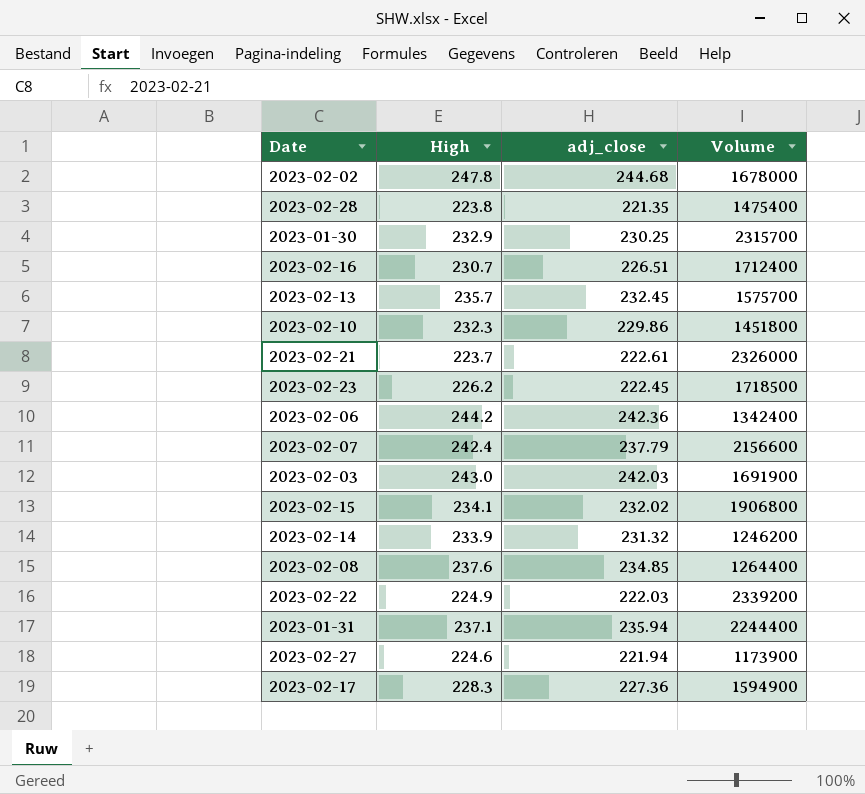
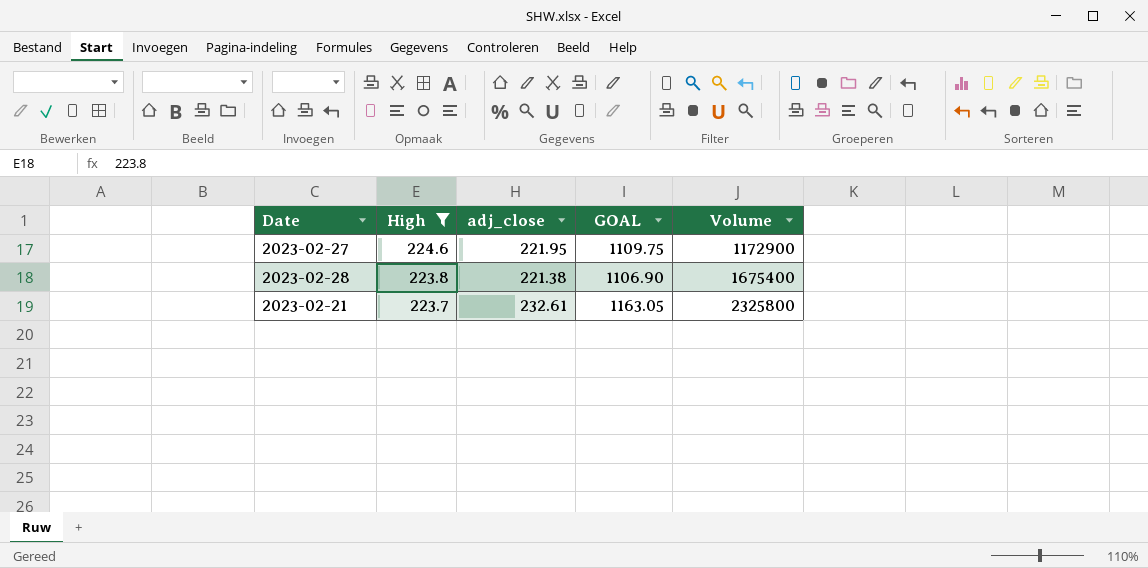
filter: none -> High <= 224.6
row order: none -> High descending
column GOAL | formula: none -> [adj_close] * 5
2023-02-27 | adj_close: 221.94 -> 221.95
2023-02-27 | Volume: 1173900 -> 1172900
2023-02-28 | adj_close: 221.35 -> 221.38
2023-02-28 | Volume: 1475400 -> 1675400
2023-02-21 | adj_close: 222.61 -> 232.61
2023-02-21 | Volume: 2326000 -> 2325800

